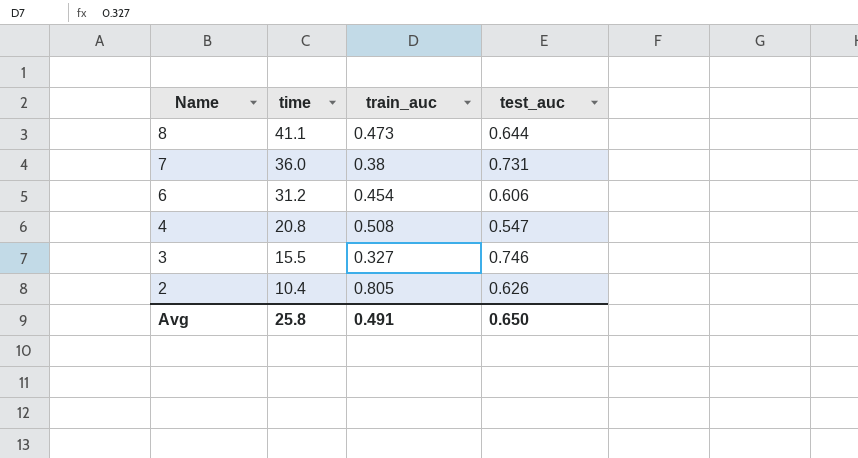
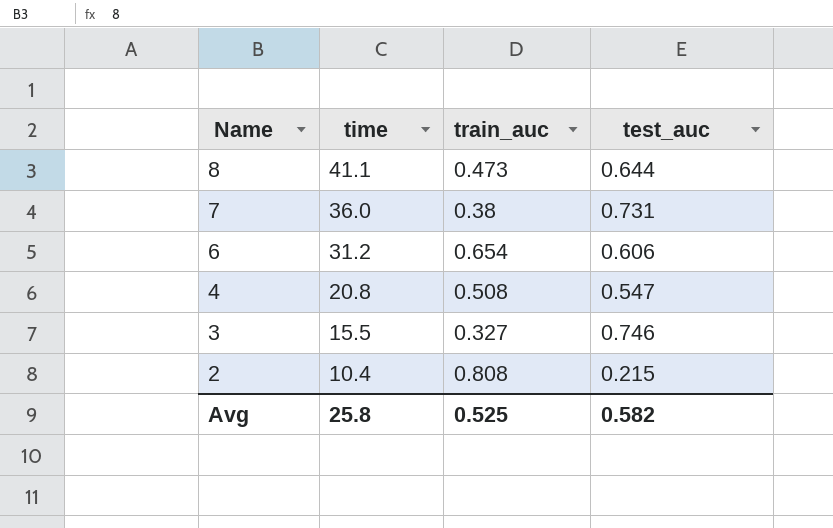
6 | train_auc: 0.454 -> 0.654
2 | train_auc: 0.805 -> 0.808
2 | test_auc: 0.626 -> 0.215
Avg | train_auc: 0.491 -> 0.525
Avg | test_auc: 0.650 -> 0.582

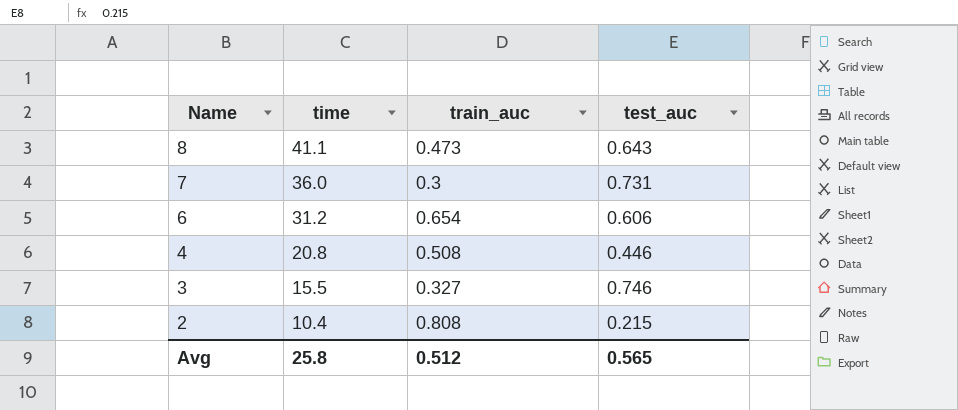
8 | test_auc: 0.644 -> 0.643
7 | train_auc: 0.38 -> 0.3
4 | test_auc: 0.547 -> 0.446
Avg | train_auc: 0.525 -> 0.512
Avg | test_auc: 0.582 -> 0.565

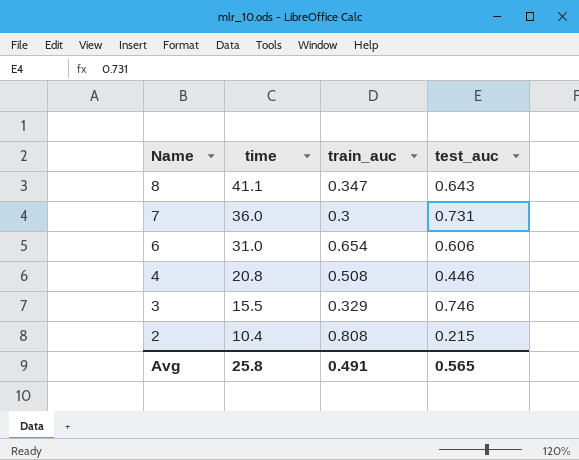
8 | train_auc: 0.473 -> 0.347
6 | time: 31.2 -> 31.0
3 | train_auc: 0.327 -> 0.329
Avg | train_auc: 0.512 -> 0.491

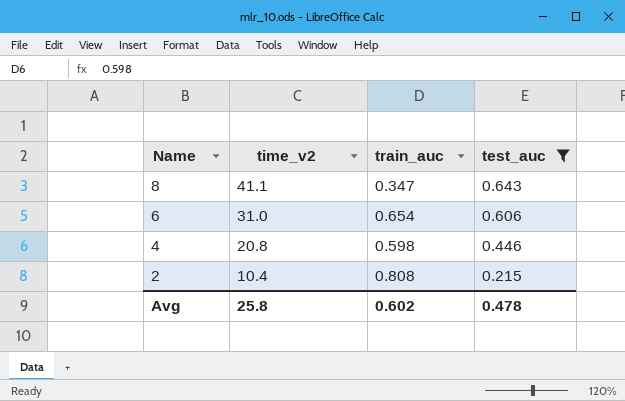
filter: none -> test_auc <= 0.643
column name: time -> time_v2
4 | train_auc: 0.508 -> 0.598
Avg | train_auc: 0.491 -> 0.602
Avg | test_auc: 0.565 -> 0.478

